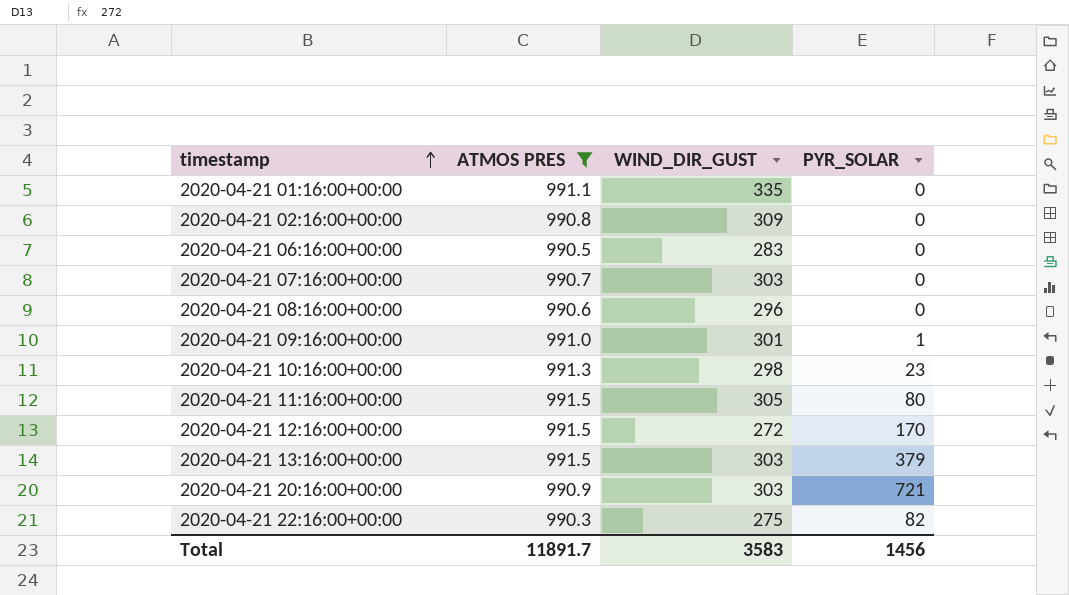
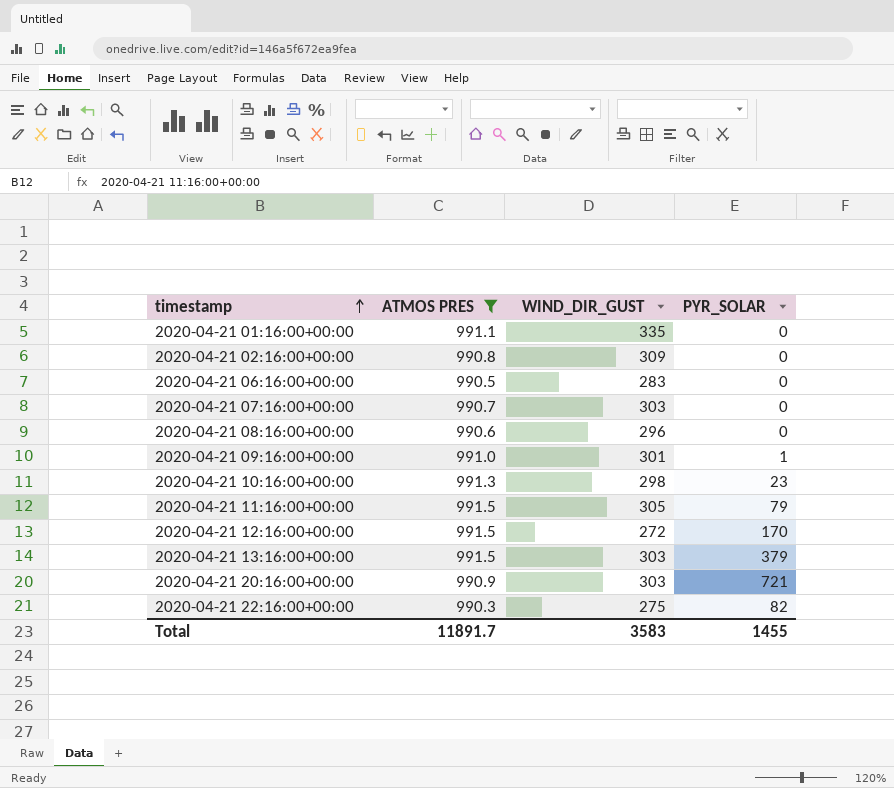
2020-04-21 11:16:00+00:00 | PYR_SOLAR: 80 -> 79
Total | PYR_SOLAR: 1456 -> 1455

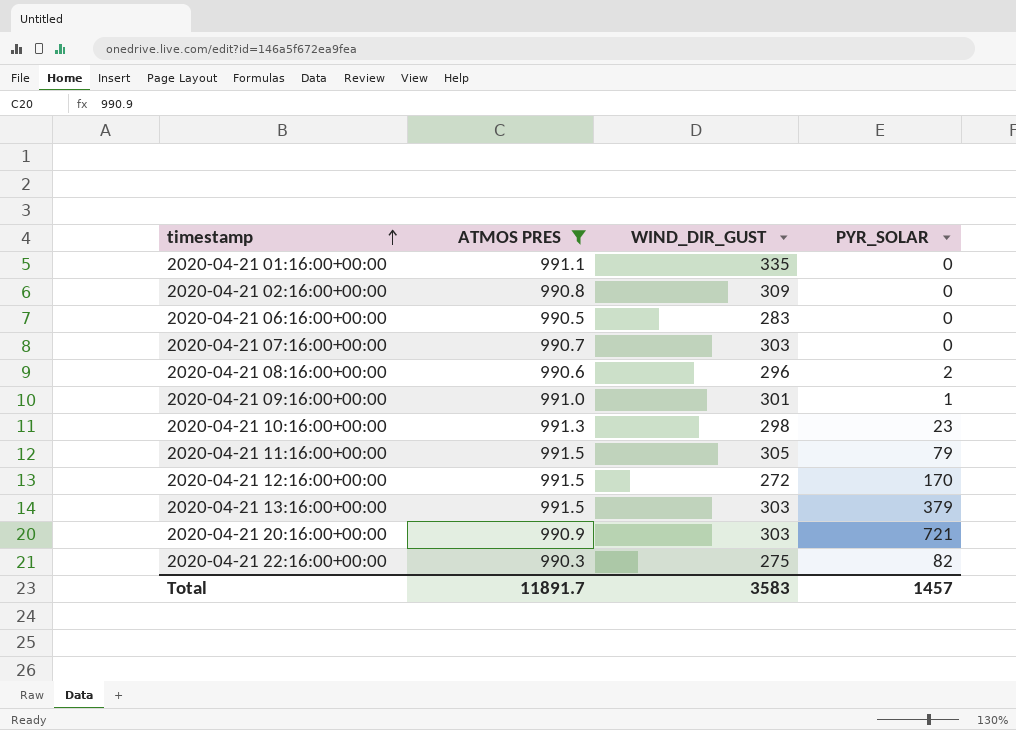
2020-04-21 08:16:00+00:00 | PYR_SOLAR: 0 -> 2
Total | PYR_SOLAR: 1455 -> 1457

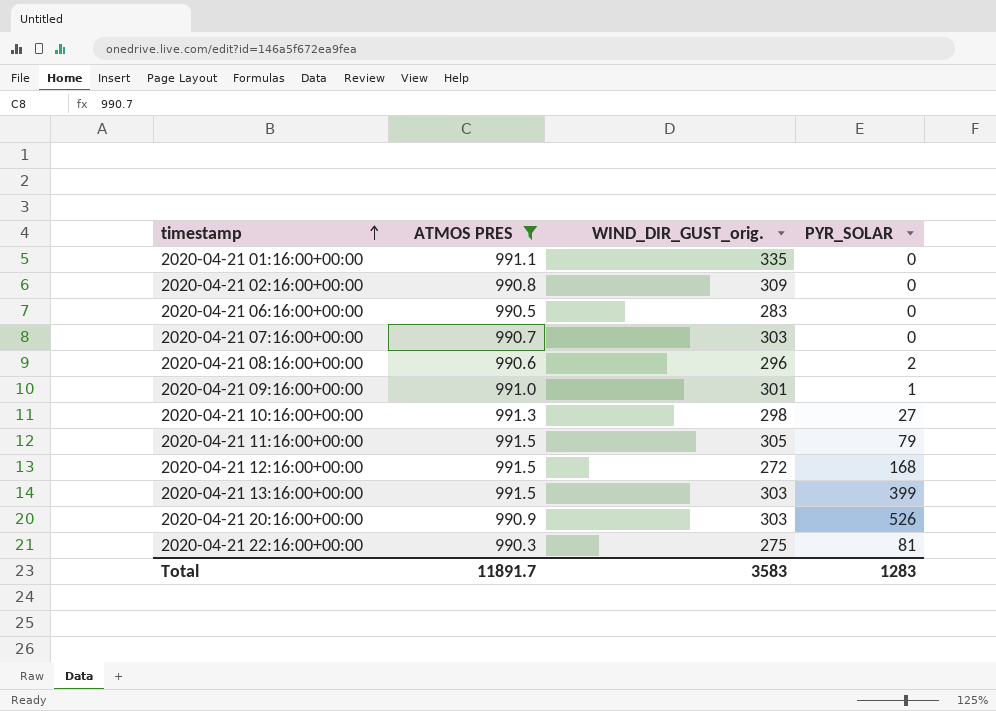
column name: WIND_DIR_GUST -> WIND_DIR_GUST_orig.
2020-04-21 10:16:00+00:00 | PYR_SOLAR: 23 -> 27
2020-04-21 12:16:00+00:00 | PYR_SOLAR: 170 -> 168
2020-04-21 13:16:00+00:00 | PYR_SOLAR: 379 -> 399
2020-04-21 20:16:00+00:00 | PYR_SOLAR: 721 -> 526
2020-04-21 22:16:00+00:00 | PYR_SOLAR: 82 -> 81
Total | PYR_SOLAR: 1457 -> 1283

